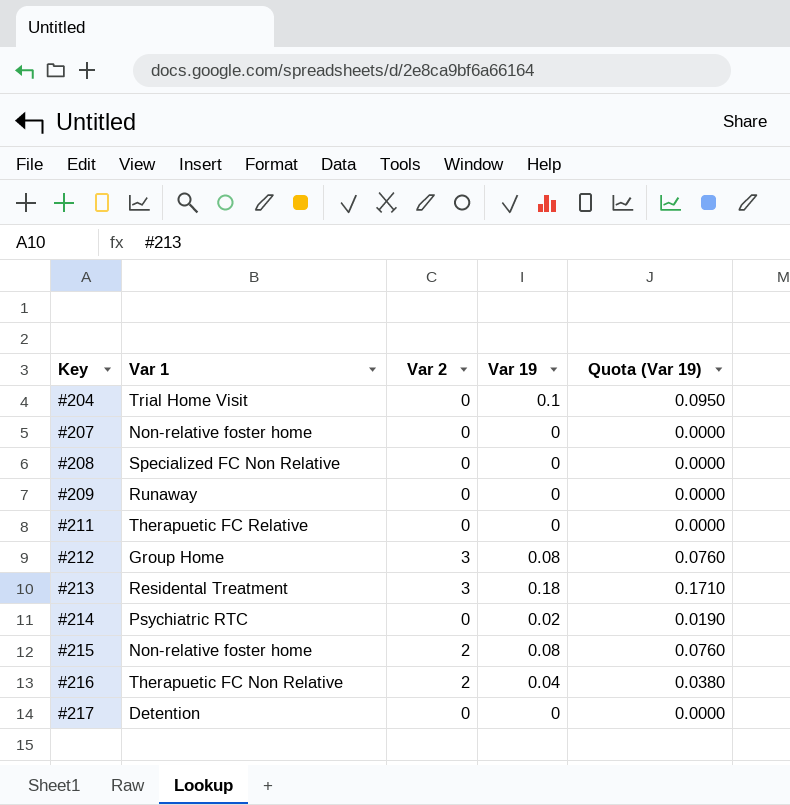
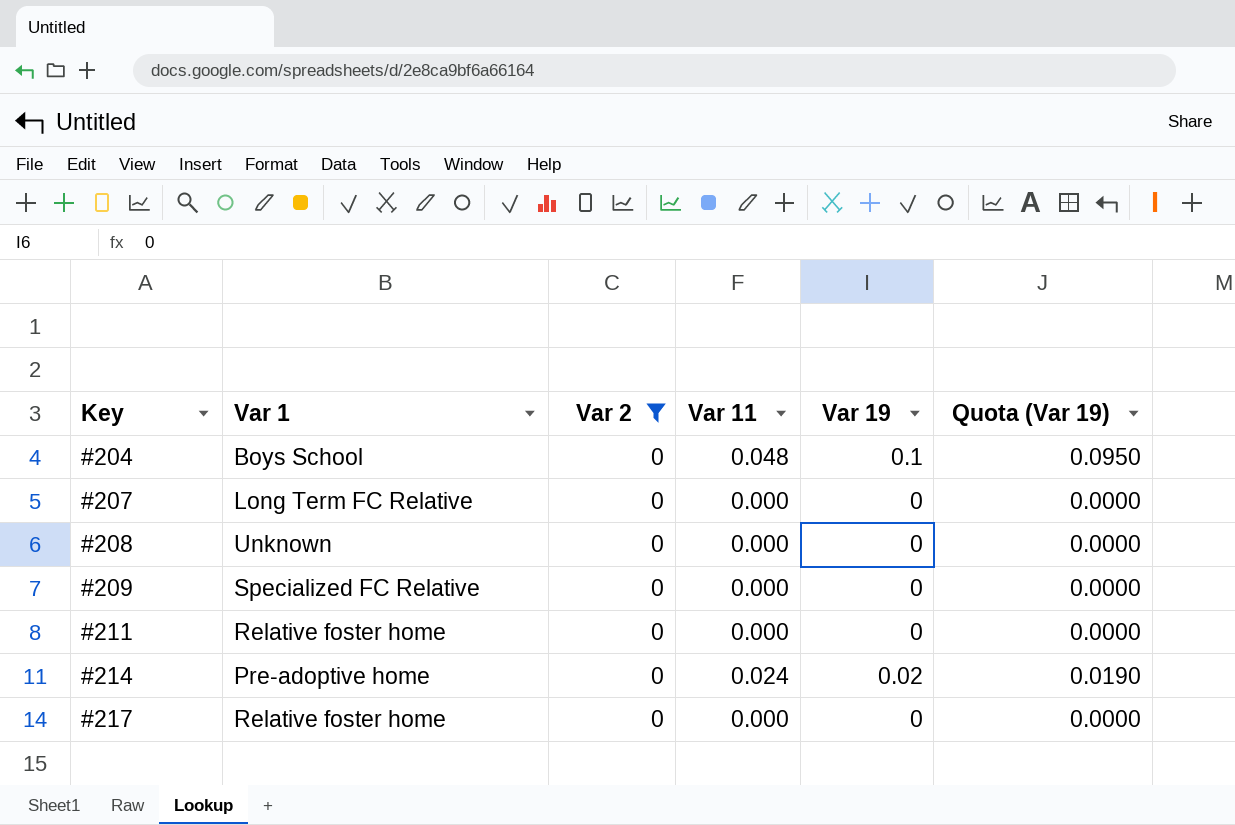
filter: none -> Var 2 = 0
column Var 11 | position: none -> 4
#204 | Var 1: Trial Home Visit -> Boys School
#207 | Var 1: Non-relative foster home -> Long Term FC Relative
#208 | Var 1: Specialized FC Non Relative -> Unknown
#209 | Var 1: Runaway -> Specialized FC Relative
#211 | Var 1: Therapuetic FC Relative -> Relative foster home
#214 | Var 1: Psychiatric RTC -> Pre-adoptive home
#217 | Var 1: Detention -> Relative foster home

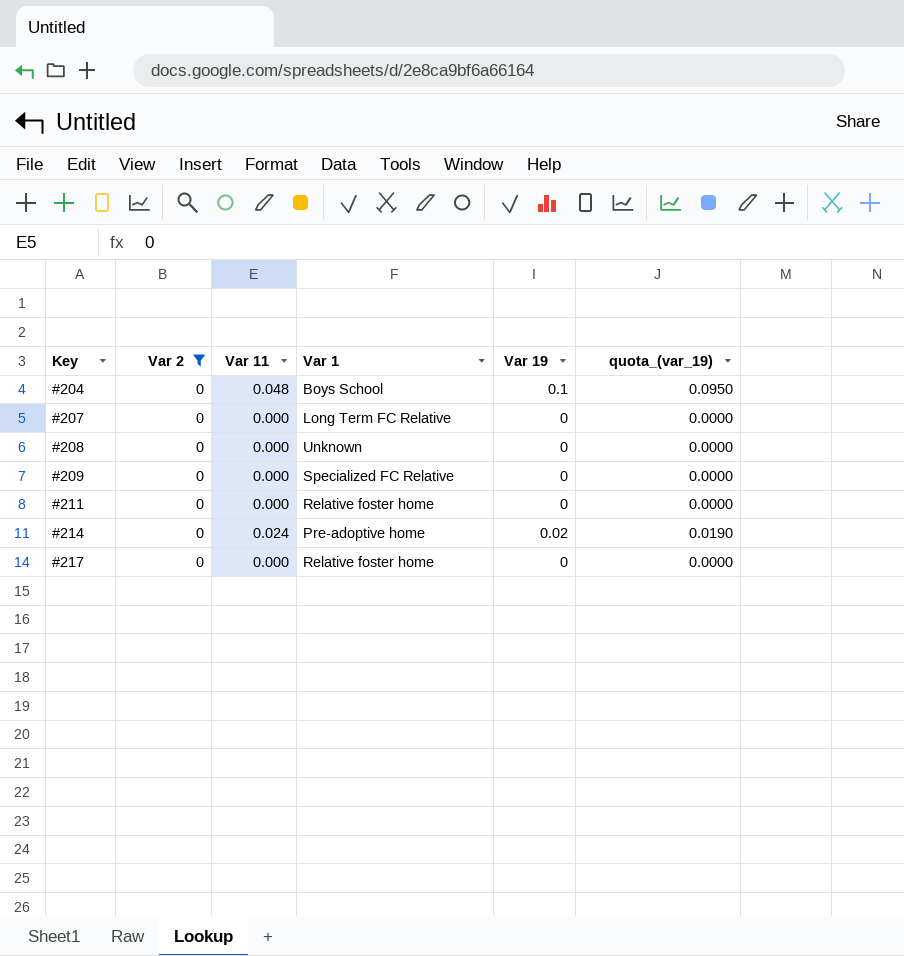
column Var 1 | position: 2 -> 4
column name: Quota (Var 19) -> quota_(var_19)

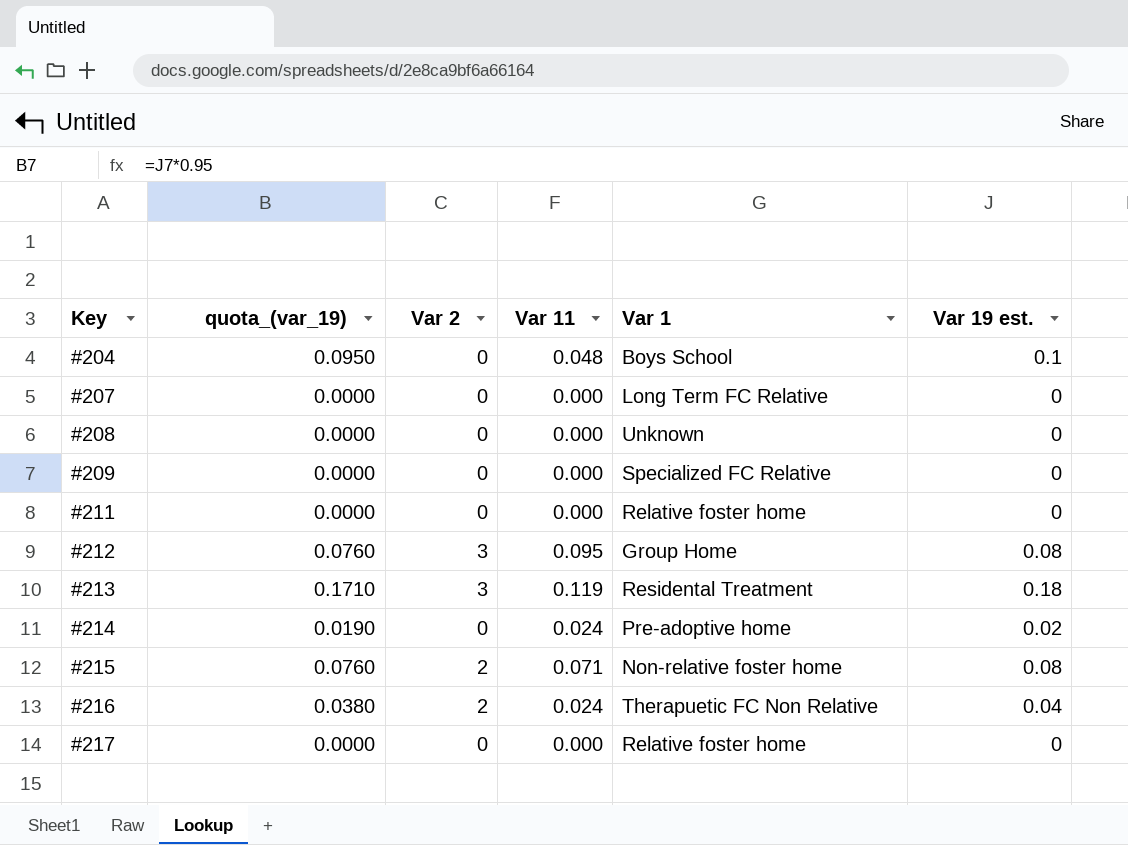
filter: Var 2 = 0 -> none
column quota_(var_19) | position: 6 -> 2
column name: Var 19 -> Var 19 est.

